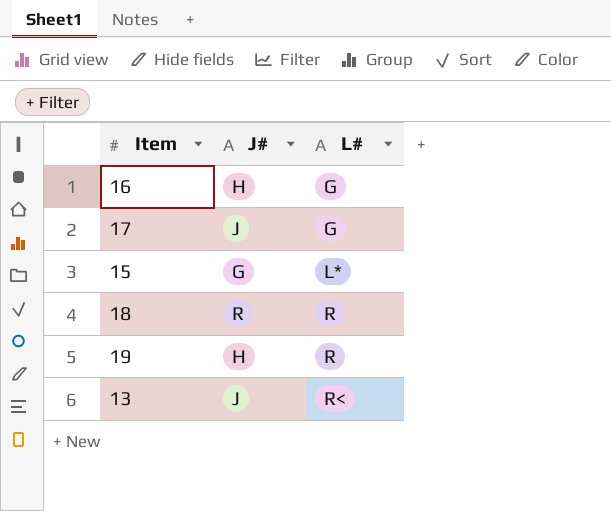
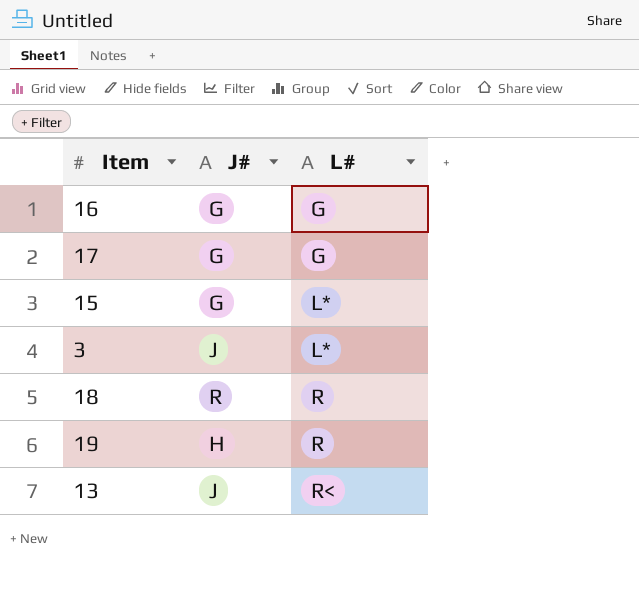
16 | J#: H -> G
17 | J#: J -> G
row 3: none -> J | L*

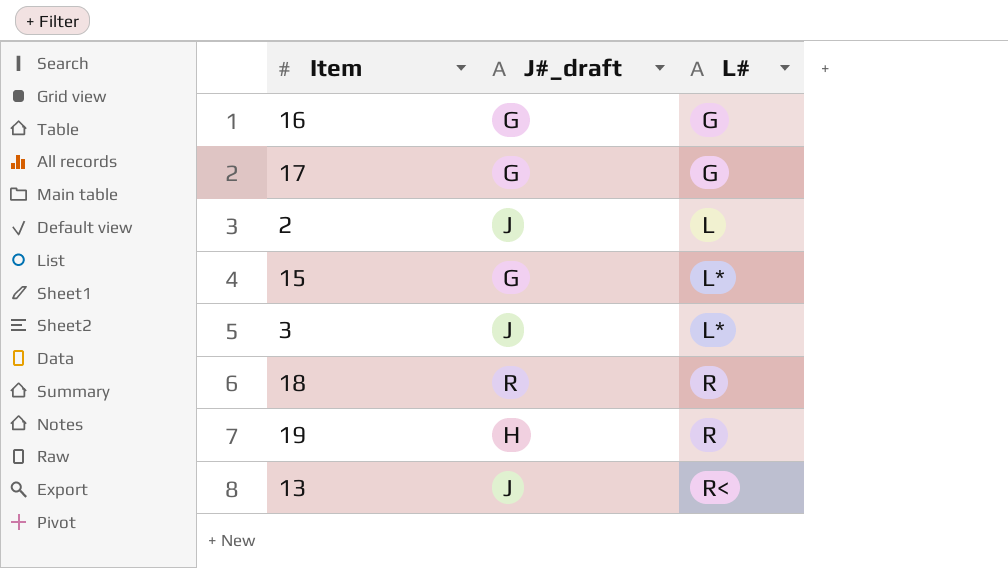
column name: J# -> J#_draft
row 2: none -> J | L

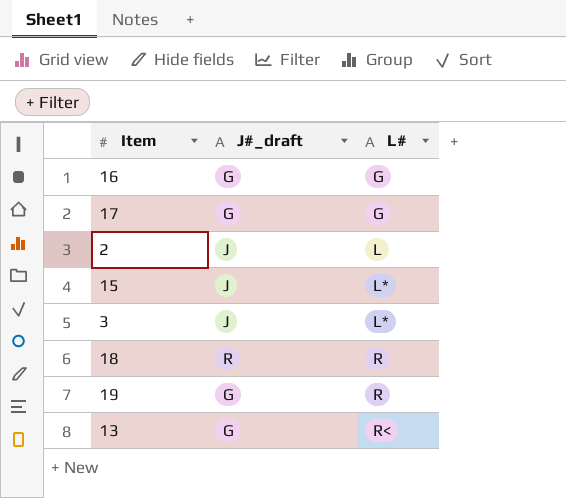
15 | J#_draft: G -> J
19 | J#_draft: H -> G
13 | J#_draft: J -> G

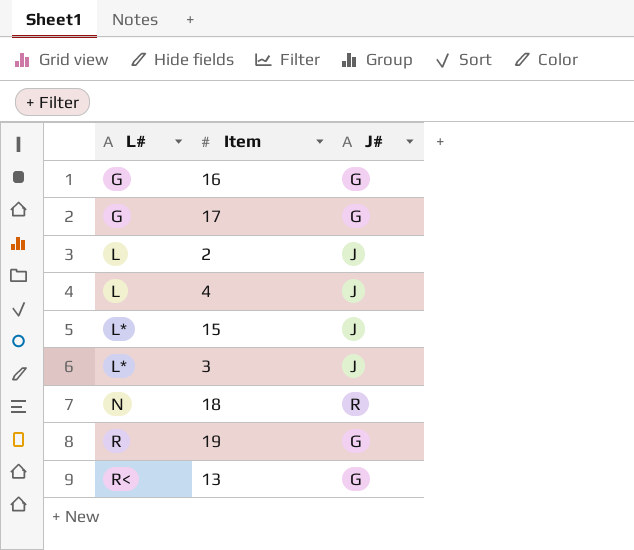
column L# | position: 3 -> 1
column name: J#_draft -> J#
row 4: none -> L | J
18 | L#: R -> N

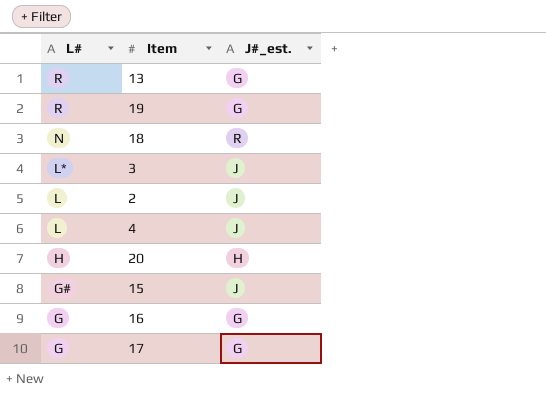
row order: L# ascending -> L# descending
column name: J# -> J#_est.
13 | L#: R< -> R
row 20: none -> H | H
15 | L#: L* -> G#

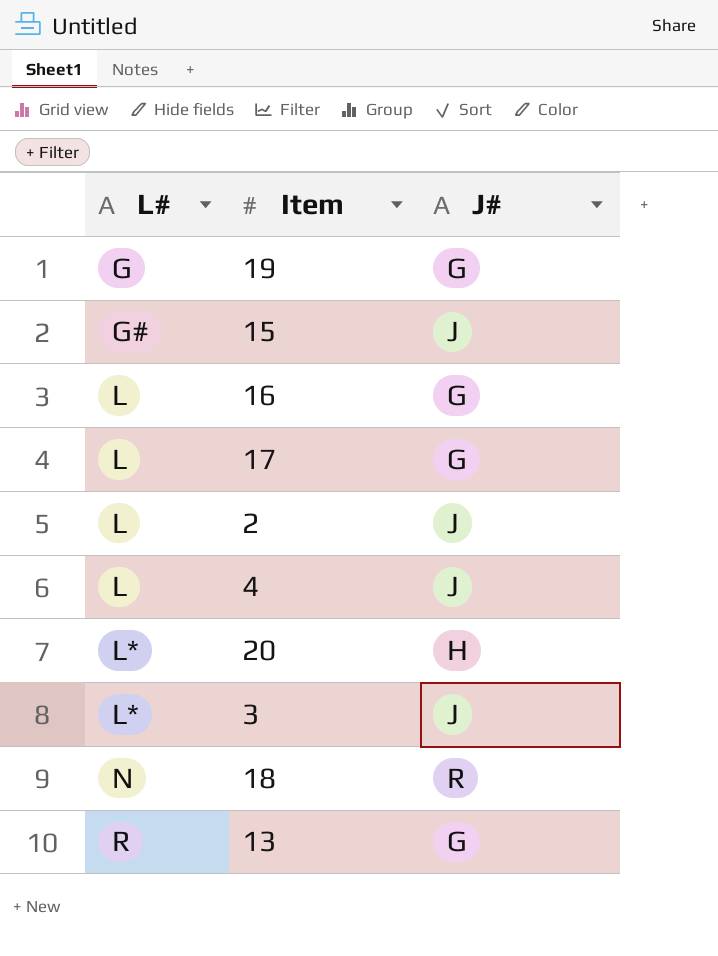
row order: L# descending -> L# ascending
column name: J#_est. -> J#
19 | L#: R -> G
16 | L#: G -> L
17 | L#: G -> L
20 | L#: H -> L*

